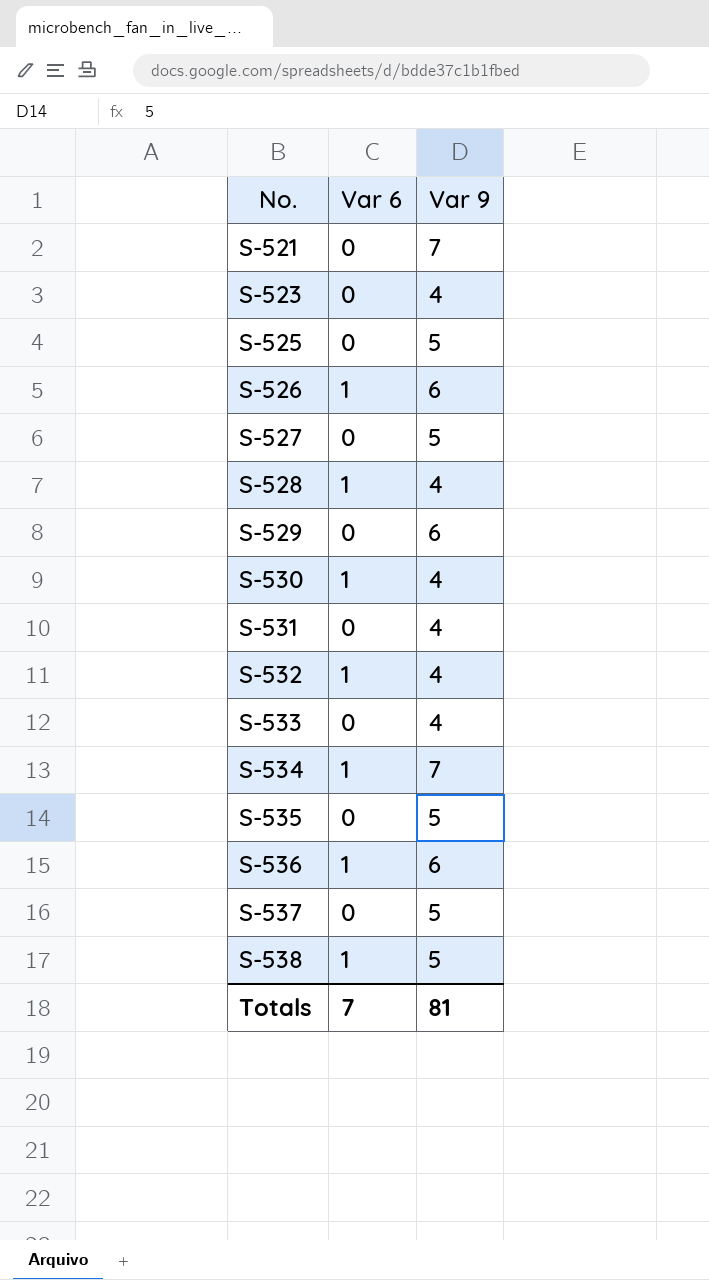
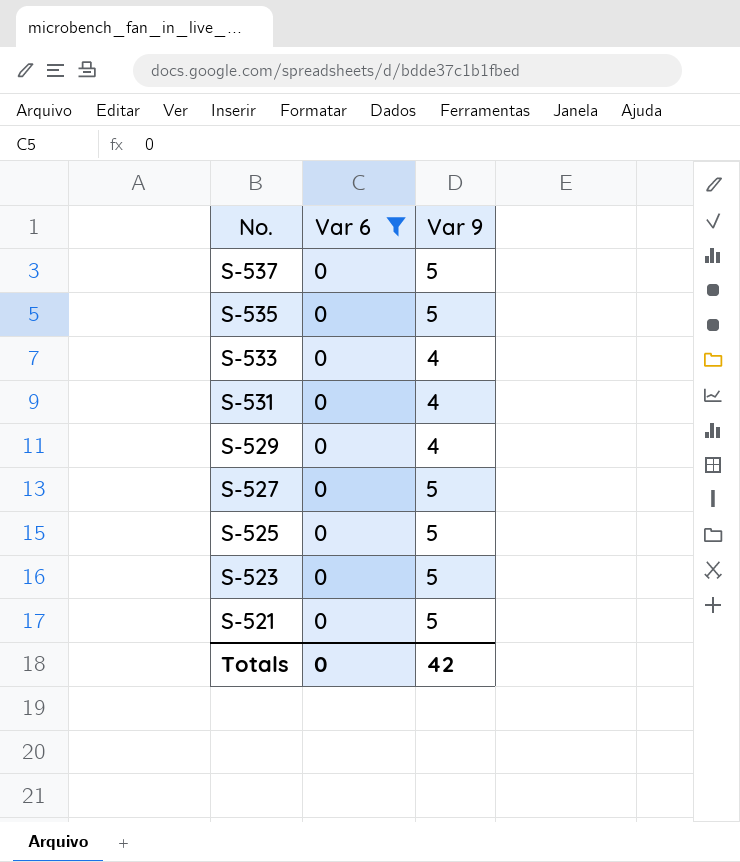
filter: none -> Var 6 = 0
row order: No. ascending -> No. descending
S-529 | Var 9: 6 -> 4
S-523 | Var 9: 4 -> 5
S-521 | Var 9: 7 -> 5
Totals | Var 6: 7 -> 0
Totals | Var 9: 81 -> 42

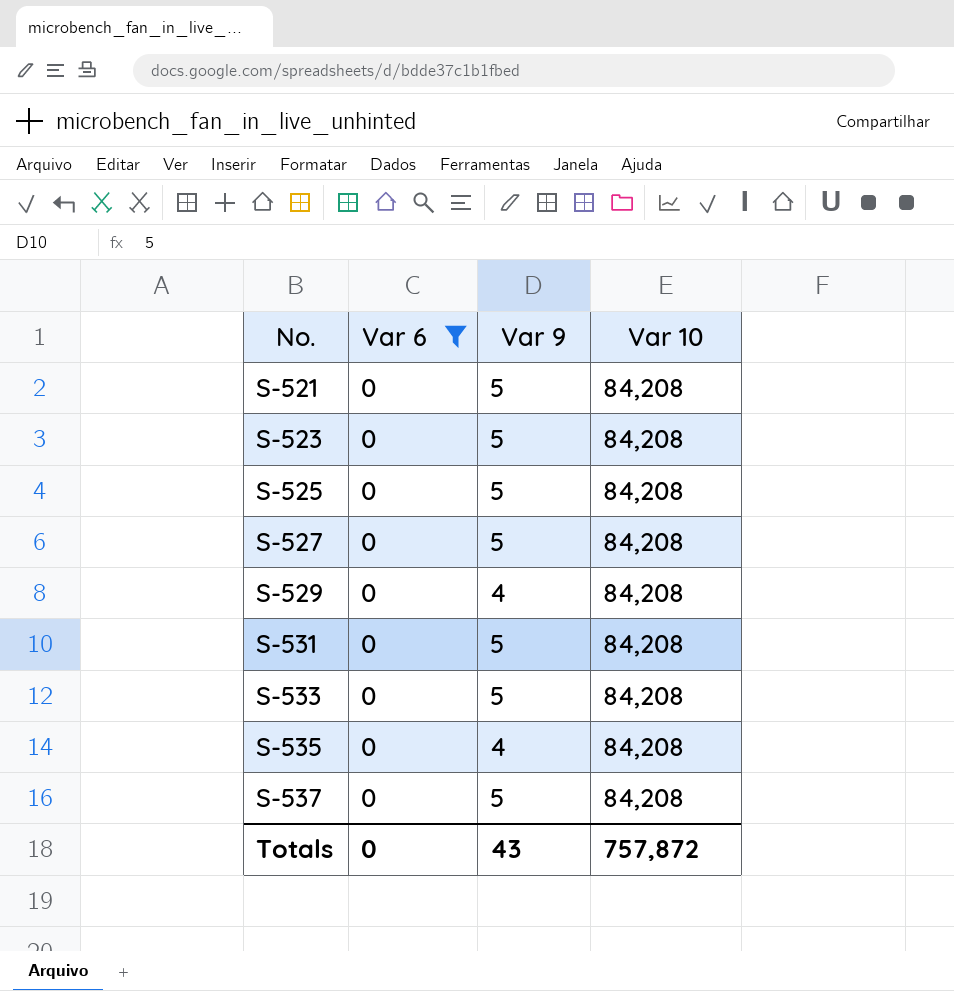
row order: No. descending -> No. ascending
column Var 10 | position: none -> 4
S-531 | Var 9: 4 -> 5
S-533 | Var 9: 4 -> 5
S-535 | Var 9: 5 -> 4
Totals | Var 9: 42 -> 43

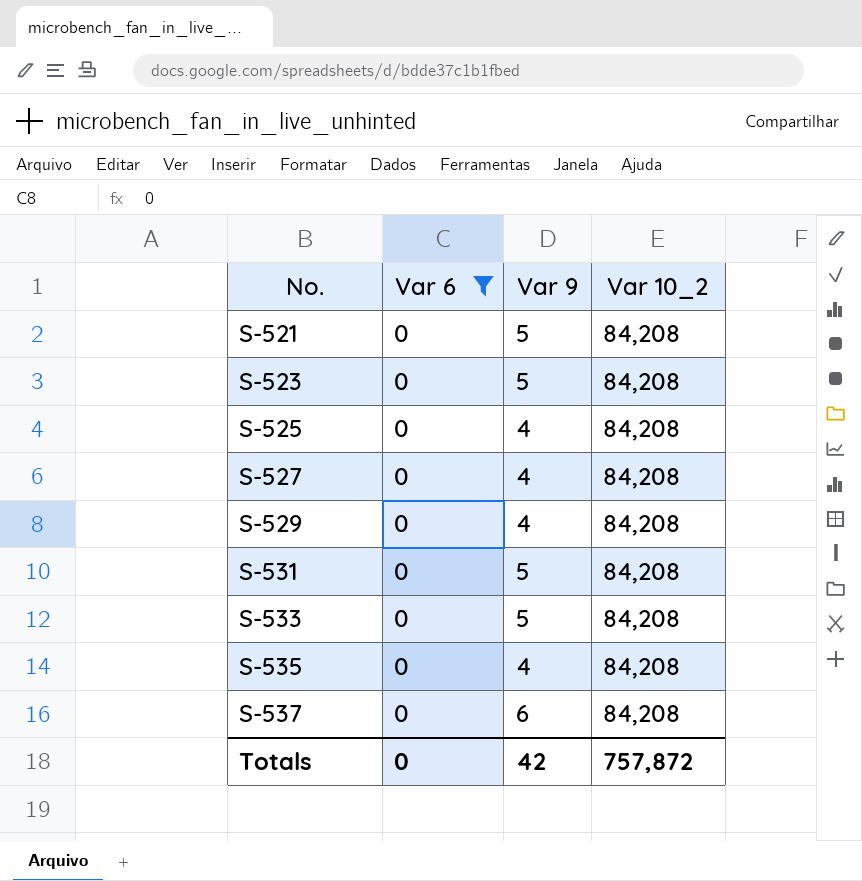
column name: Var 10 -> Var 10_2
S-525 | Var 9: 5 -> 4
S-527 | Var 9: 5 -> 4
S-537 | Var 9: 5 -> 6
Totals | Var 9: 43 -> 42

